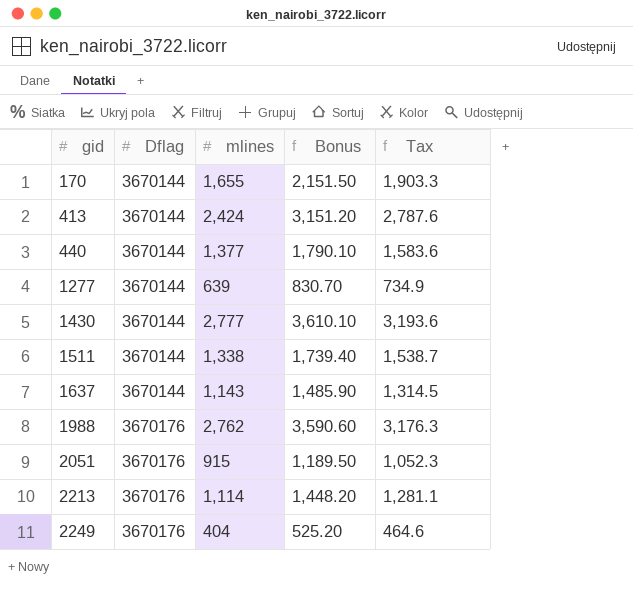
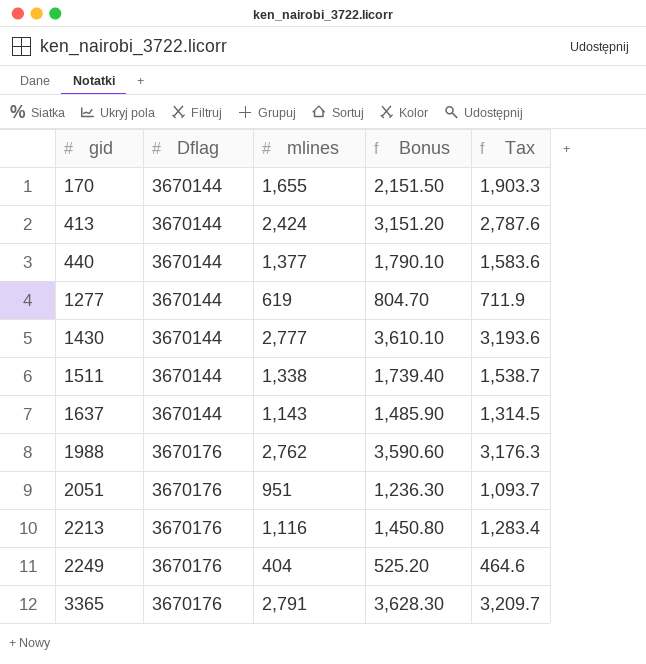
1277 | mlines: 639 -> 619
1277 | Bonus: 830.70 -> 804.70
1277 | Tax: 734.9 -> 711.9
2051 | mlines: 915 -> 951
2051 | Bonus: 1,189.50 -> 1,236.30
2051 | Tax: 1,052.3 -> 1,093.7
2213 | mlines: 1,114 -> 1,116
2213 | Bonus: 1,448.20 -> 1,450.80
2213 | Tax: 1,281.1 -> 1,283.4
row 3365: none -> 3670176 | 2,791 | 3,628.30 | 3,209.7

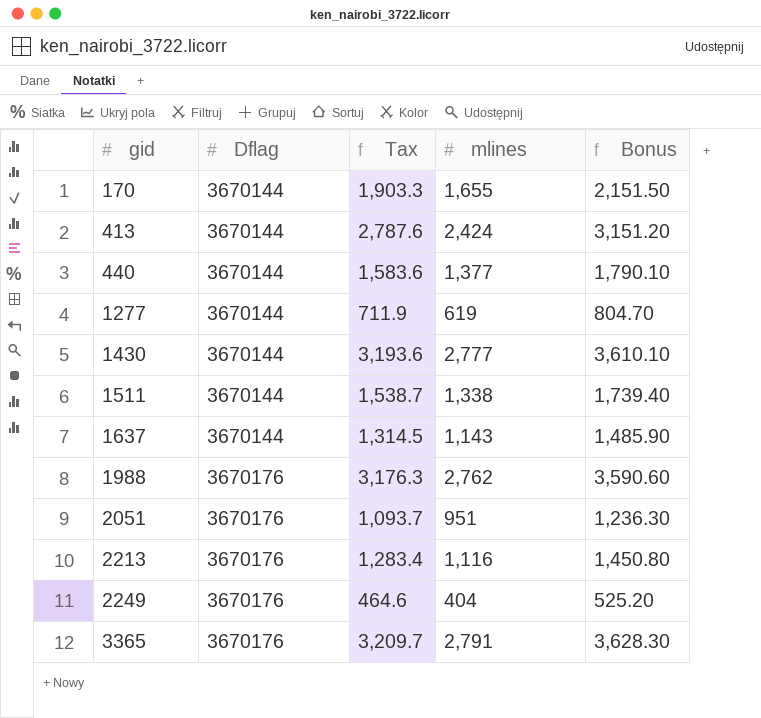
column Tax | position: 5 -> 3

